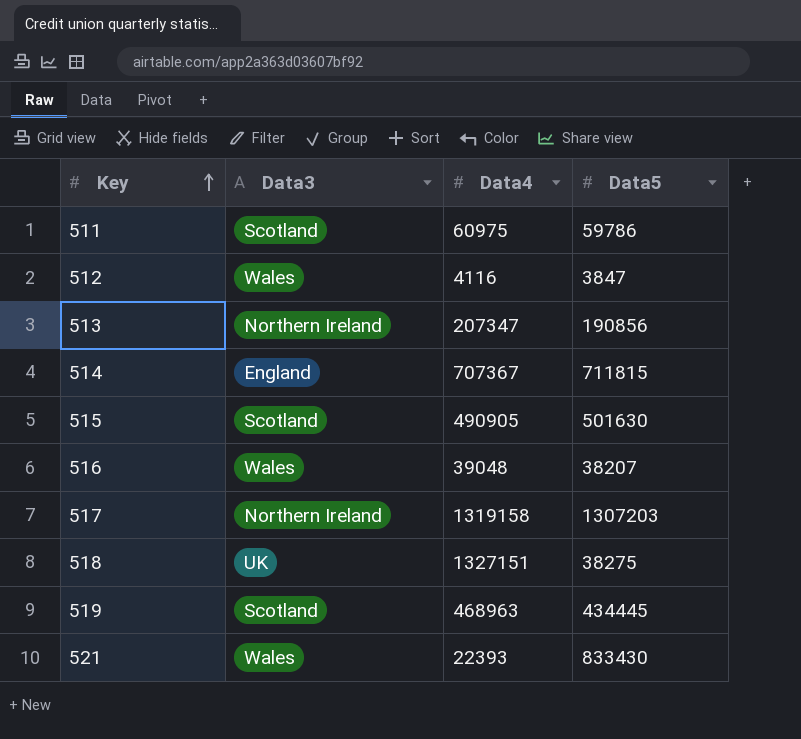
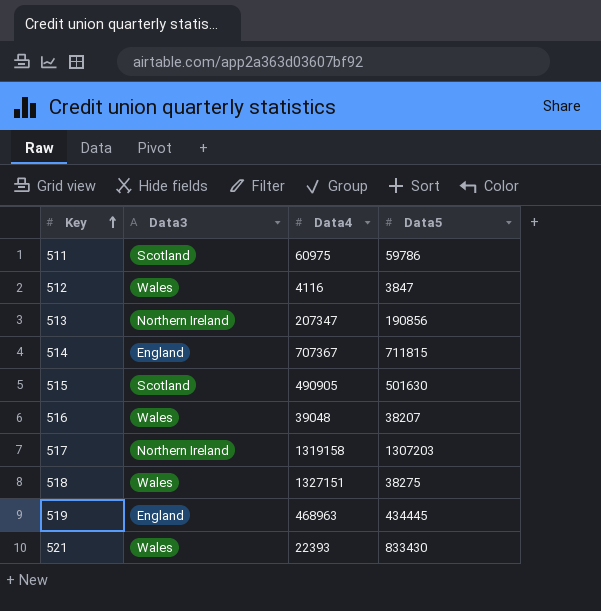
518 | Data3: UK -> Wales
519 | Data3: Scotland -> England

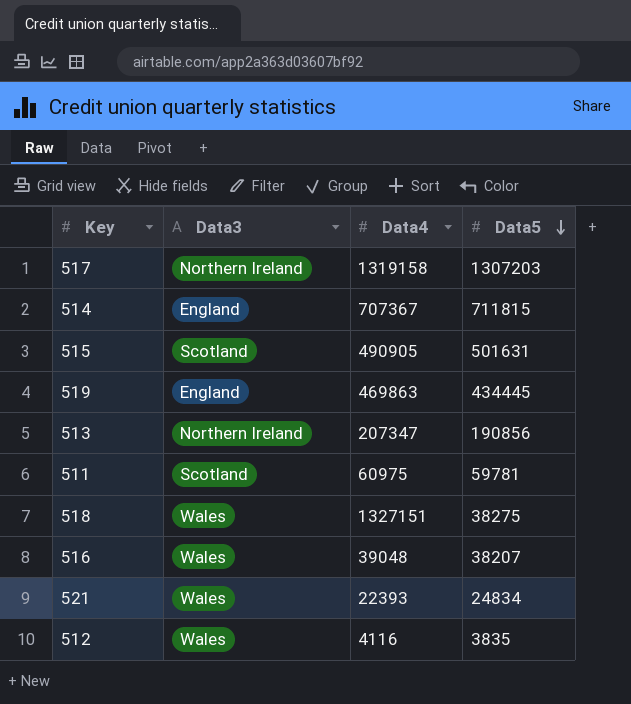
row order: Key ascending -> Data5 descending
515 | Data5: 501630 -> 501631
519 | Data4: 468963 -> 469863
511 | Data5: 59786 -> 59781
521 | Data5: 833430 -> 24834
512 | Data5: 3847 -> 3835

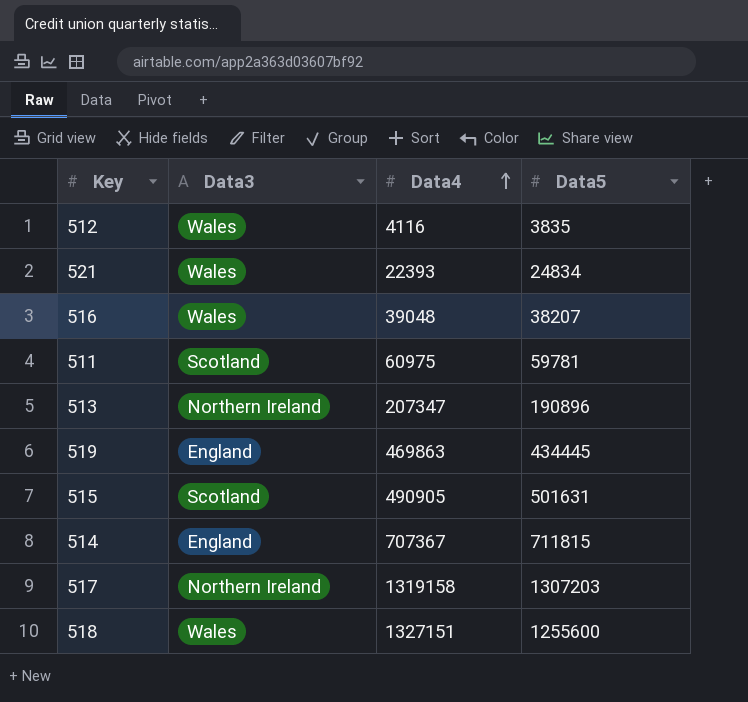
row order: Data5 descending -> Data4 ascending
513 | Data5: 190856 -> 190896
518 | Data5: 38275 -> 1255600

